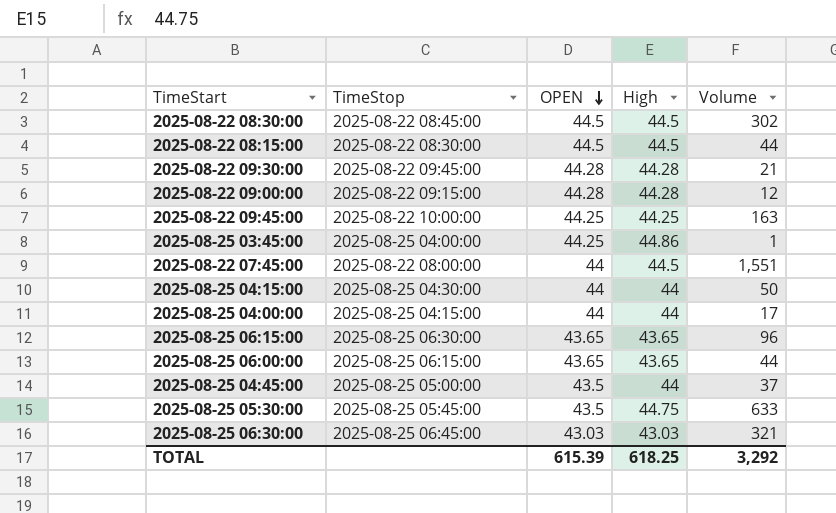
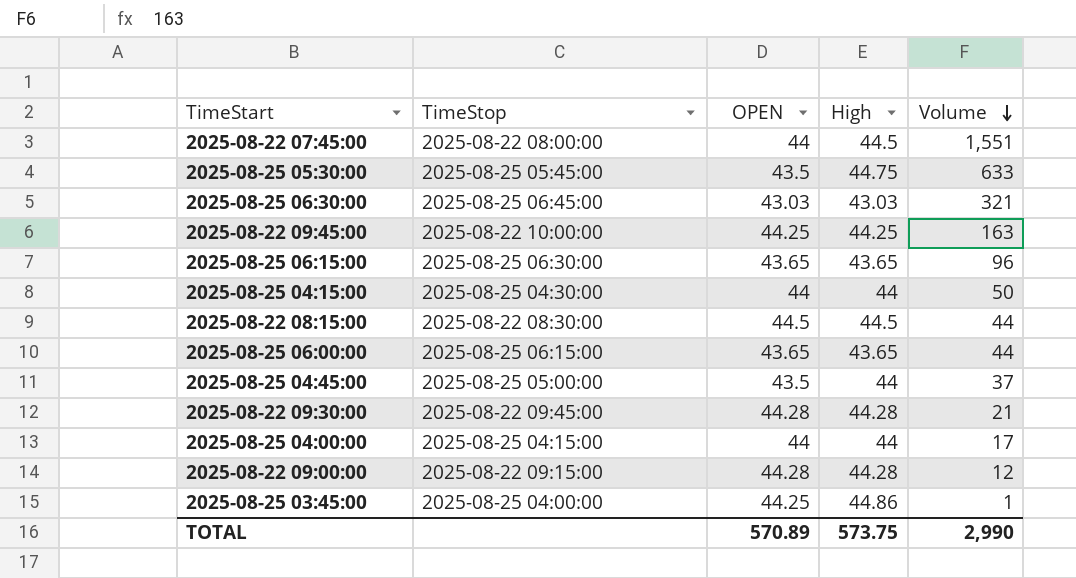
row order: OPEN descending -> Volume descending
row 2025-08-22 08:30:00: 2025-08-22 08:45:00 | 44.5 | 44.5 | 302 -> none
TOTAL | OPEN: 615.39 -> 570.89
TOTAL | High: 618.25 -> 573.75
TOTAL | Volume: 3,292 -> 2,990

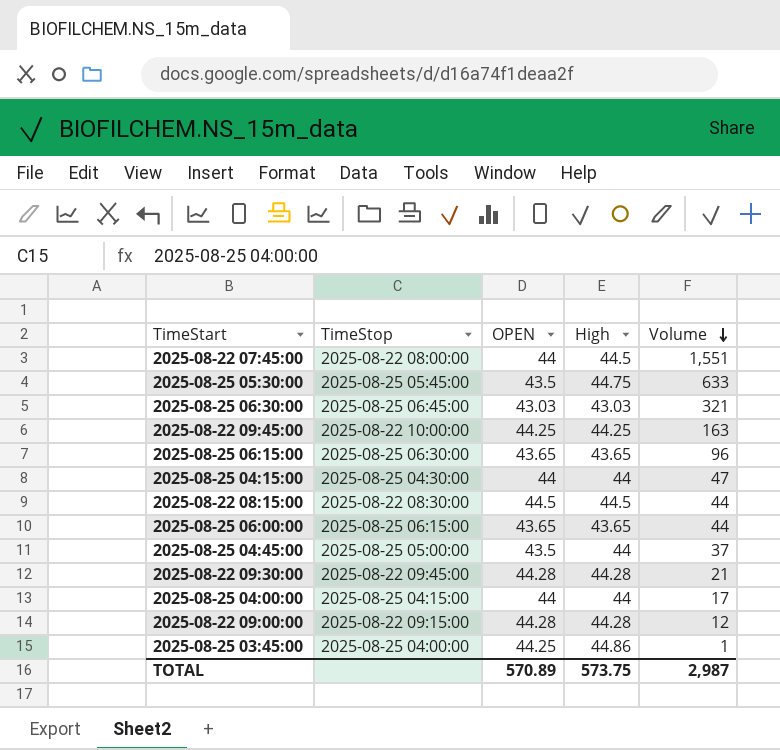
2025-08-25 04:15:00 | Volume: 50 -> 47
TOTAL | Volume: 2,990 -> 2,987

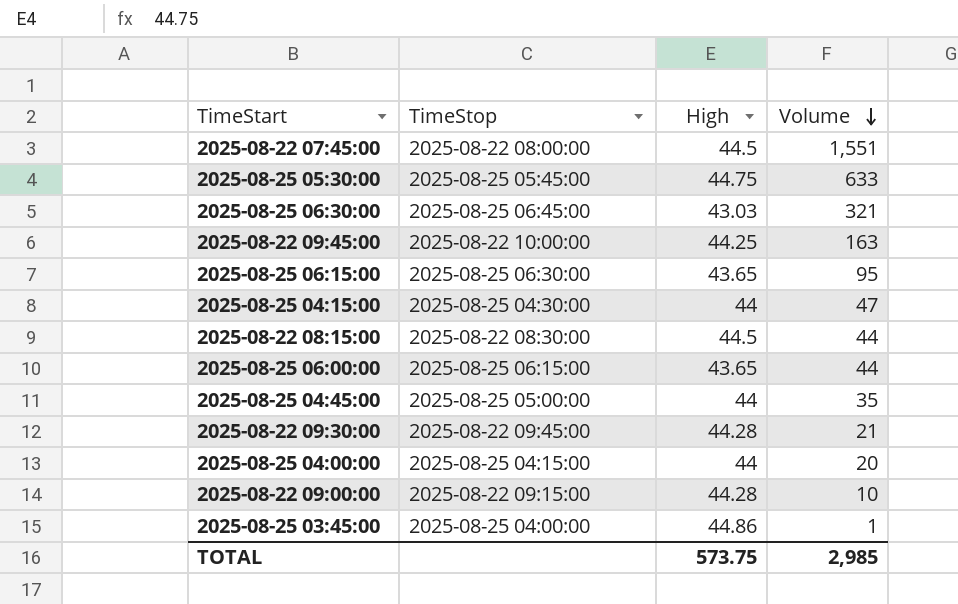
column OPEN | position: 3 -> none
2025-08-25 06:15:00 | Volume: 96 -> 95
2025-08-25 04:45:00 | Volume: 37 -> 35
2025-08-25 04:00:00 | Volume: 17 -> 20
2025-08-22 09:00:00 | Volume: 12 -> 10
TOTAL | Volume: 2,987 -> 2,985

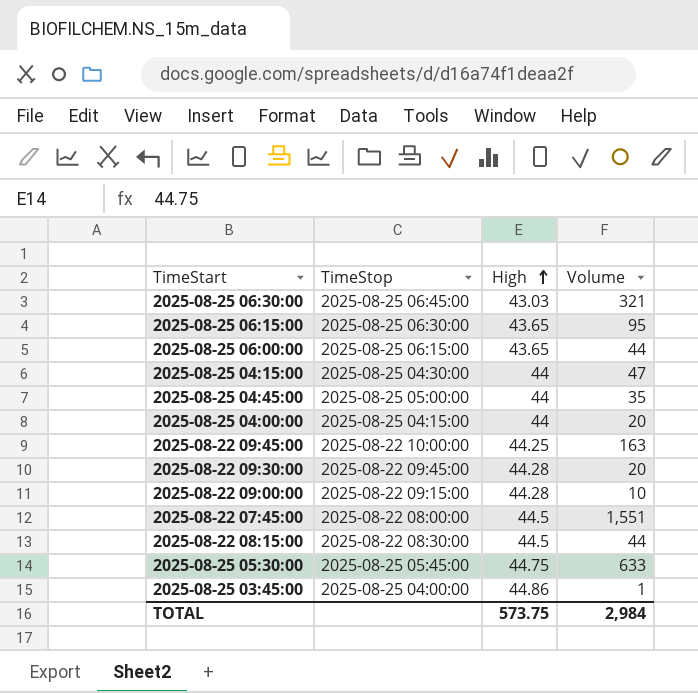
row order: Volume descending -> High ascending
2025-08-22 09:30:00 | Volume: 21 -> 20
TOTAL | Volume: 2,985 -> 2,984

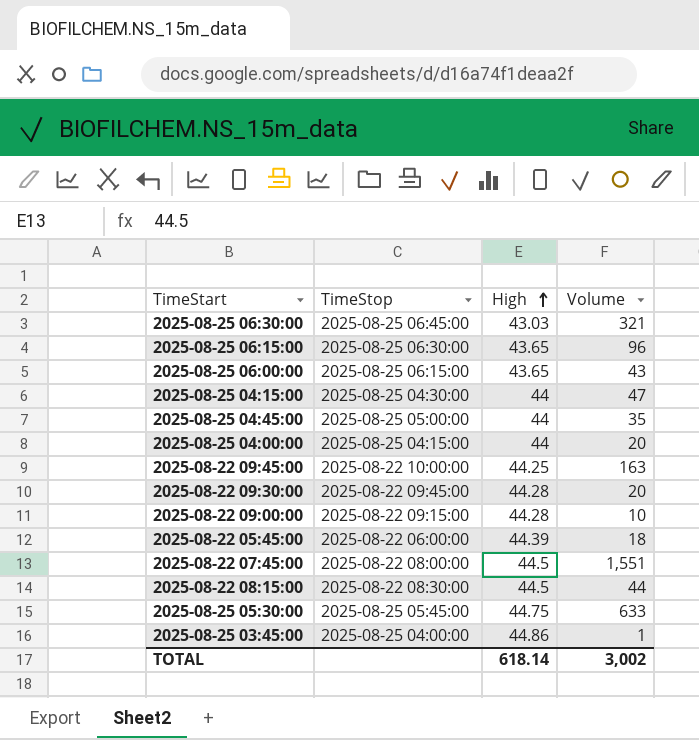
2025-08-25 06:15:00 | Volume: 95 -> 96
2025-08-25 06:00:00 | Volume: 44 -> 43
row 2025-08-22 05:45:00: none -> 2025-08-22 06:00:00 | 44.39 | 18
TOTAL | High: 573.75 -> 618.14
TOTAL | Volume: 2,984 -> 3,002

